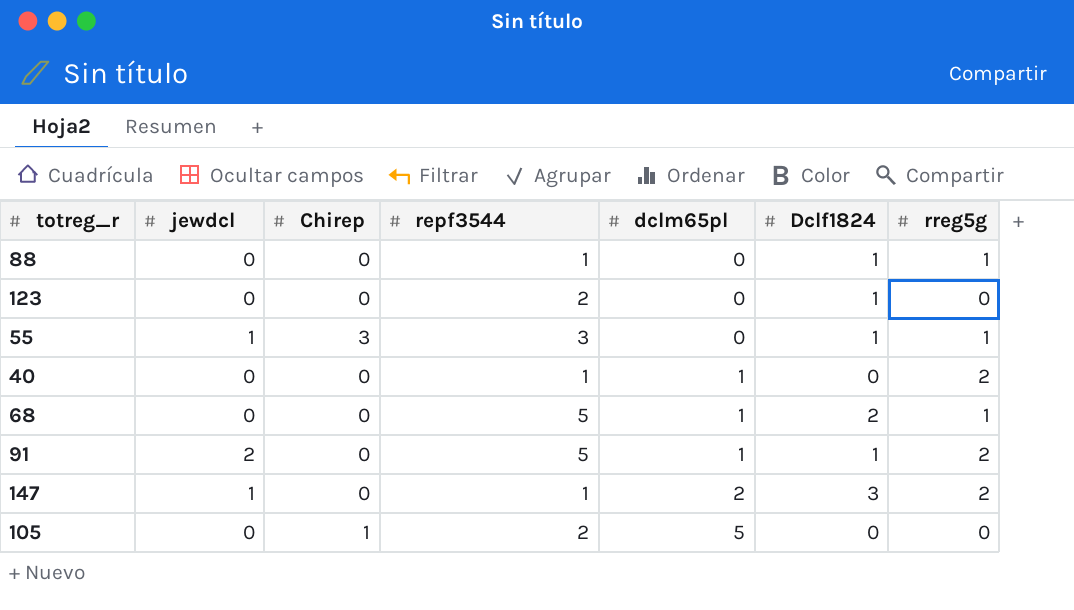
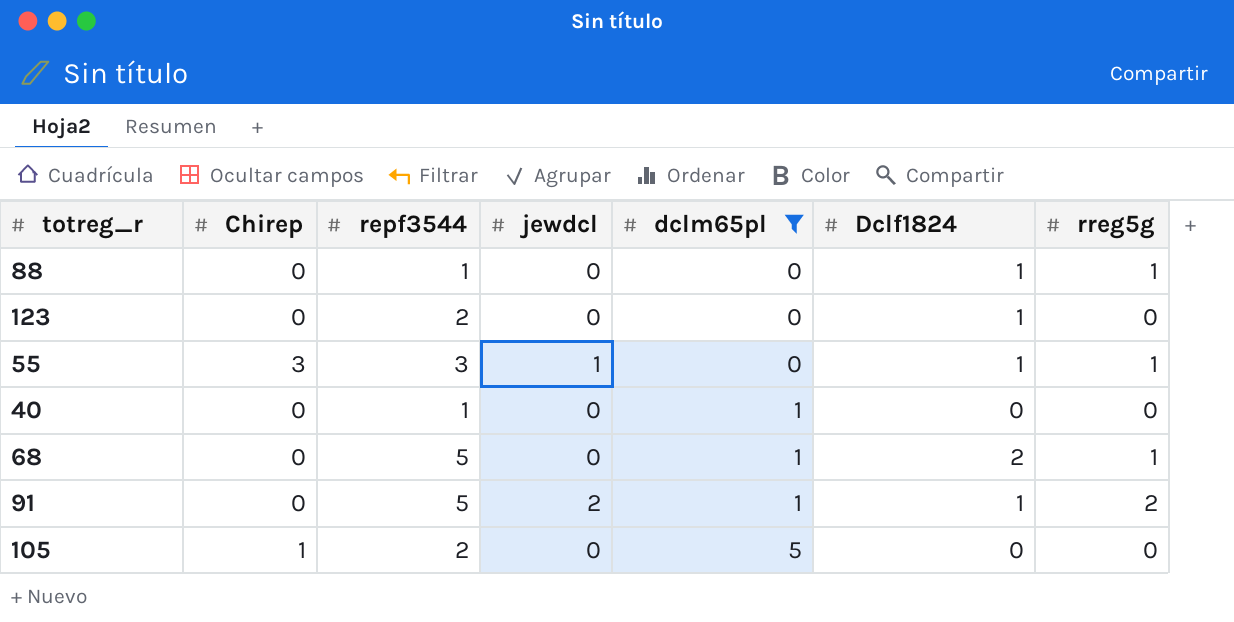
filter: none -> dclm65pl != 2
column jewdcl | position: 2 -> 4
40 | rreg5g: 2 -> 0

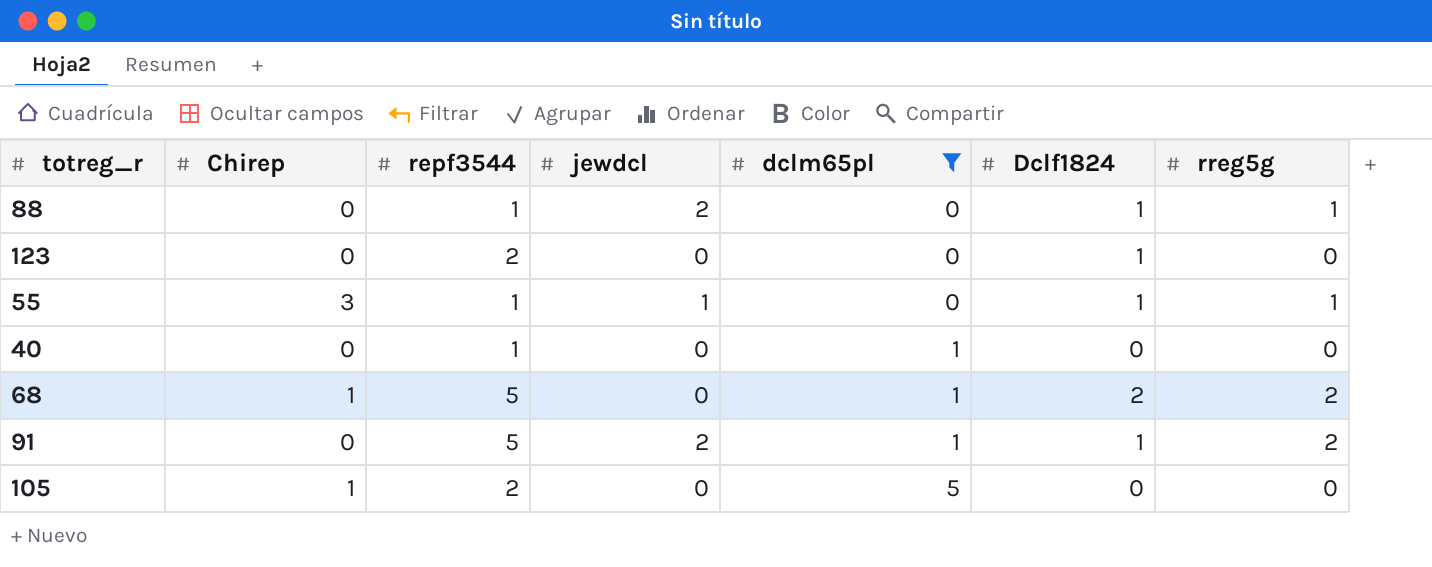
88 | jewdcl: 0 -> 2
55 | repf3544: 3 -> 1
68 | Chirep: 0 -> 1
68 | rreg5g: 1 -> 2

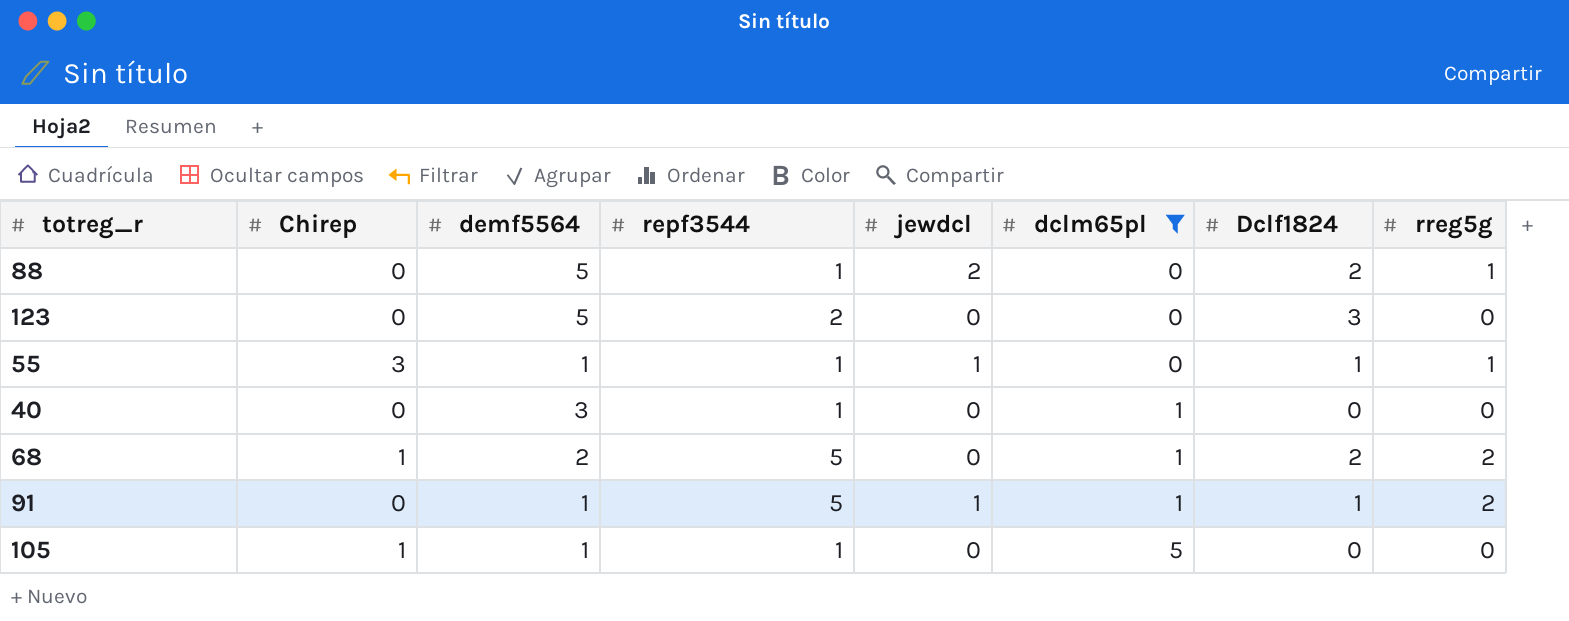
column demf5564 | position: none -> 3
88 | Dclf1824: 1 -> 2
123 | Dclf1824: 1 -> 3
91 | jewdcl: 2 -> 1
105 | repf3544: 2 -> 1

